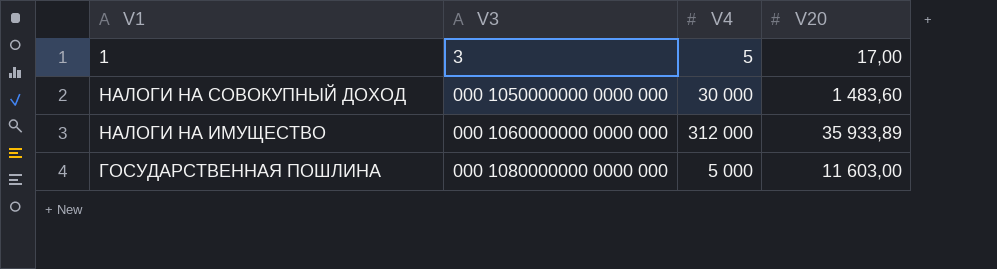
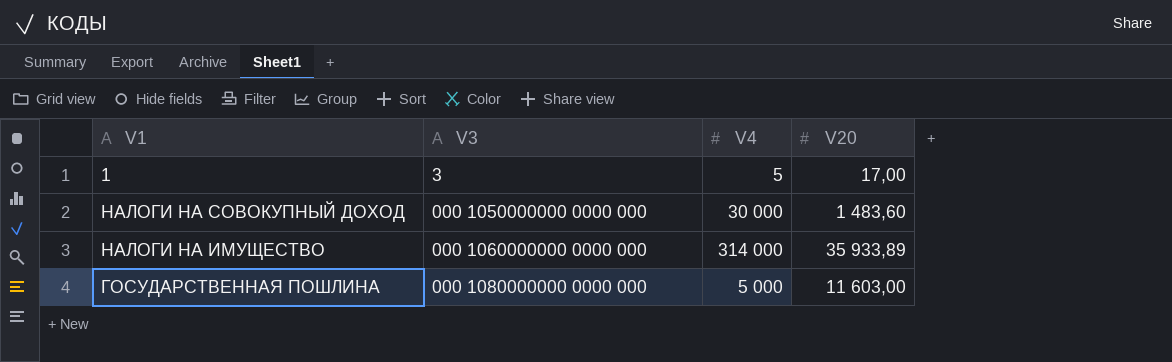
НАЛОГИ НА ИМУЩЕСТВО | V4: 312 000 -> 314 000

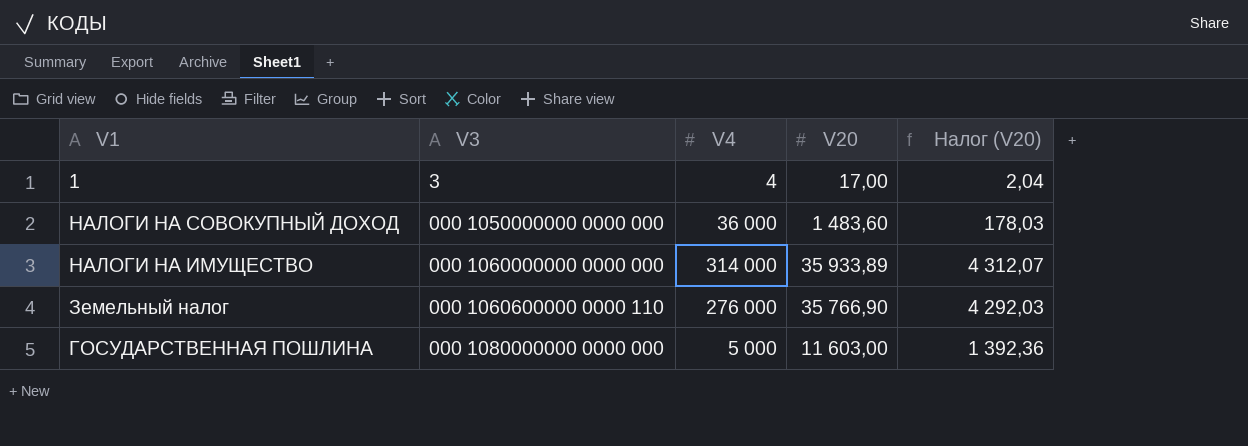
column Налог (V20) | formula: none -> [V20] * 0,12
1 | V4: 5 -> 4
НАЛОГИ НА СОВОКУПНЫЙ ДОХОД | V4: 30 000 -> 36 000
row Земельный налог: none -> 000 1060600000 0000 110 | 276 000 | 35 766,90 | 4 292,03

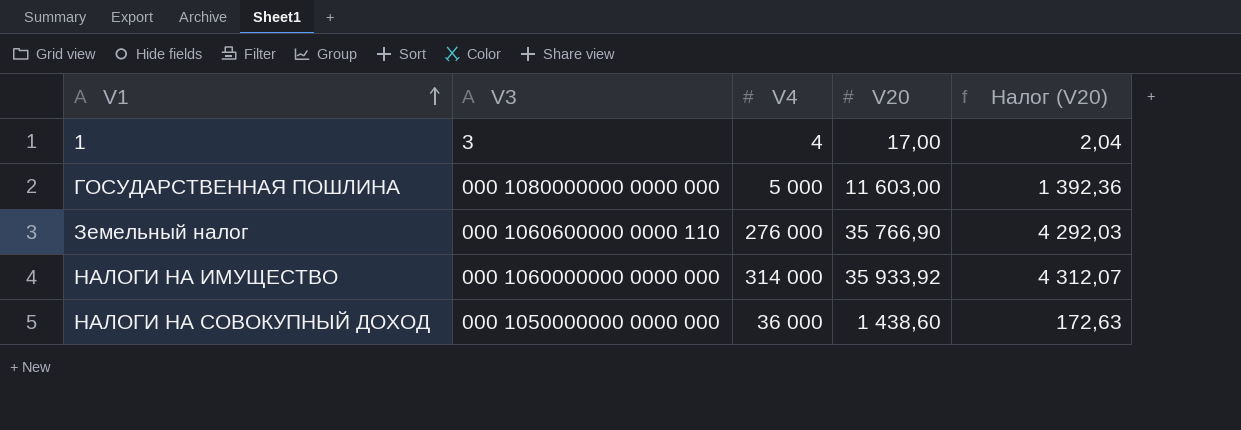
row order: none -> V1 ascending
НАЛОГИ НА ИМУЩЕСТВО | V20: 35 933,89 -> 35 933,92
НАЛОГИ НА СОВОКУПНЫЙ ДОХОД | V20: 1 483,60 -> 1 438,60
НАЛОГИ НА СОВОКУПНЫЙ ДОХОД | Налог (V20): 178,03 -> 172,63

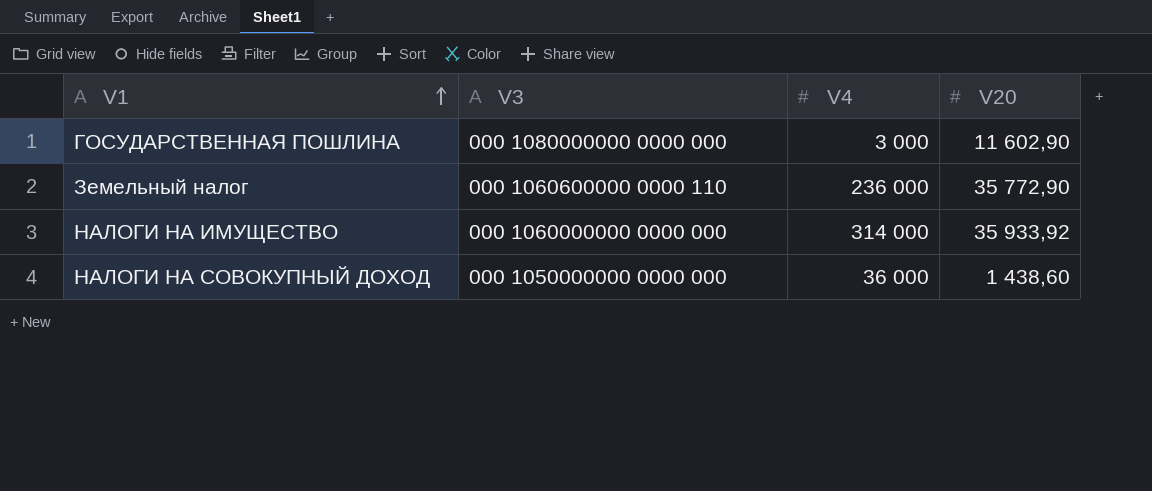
column Налог (V20) | formula: [V20] * 0,12 -> none
row 1: 3 | 4 | 17,00 | 2,04 -> none
ГОСУДАРСТВЕННАЯ ПОШЛИНА | V4: 5 000 -> 3 000
ГОСУДАРСТВЕННАЯ ПОШЛИНА | V20: 11 603,00 -> 11 602,90
Земельный налог | V4: 276 000 -> 236 000
Земельный налог | V20: 35 766,90 -> 35 772,90

